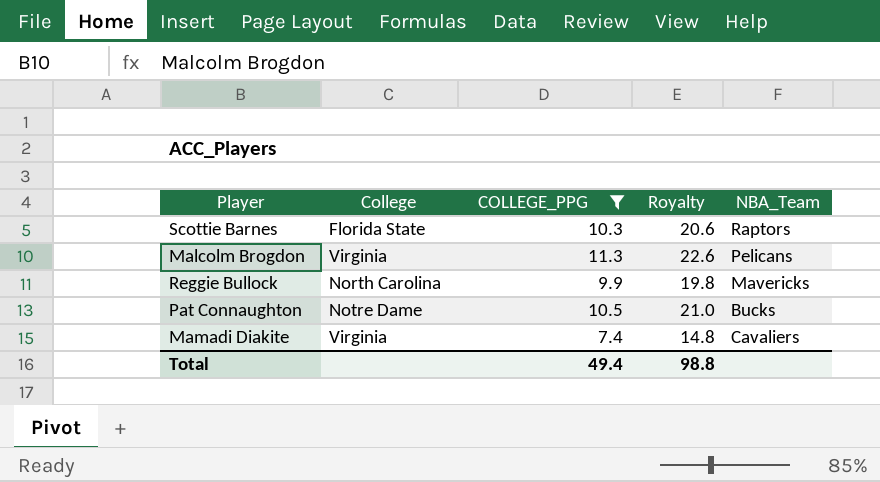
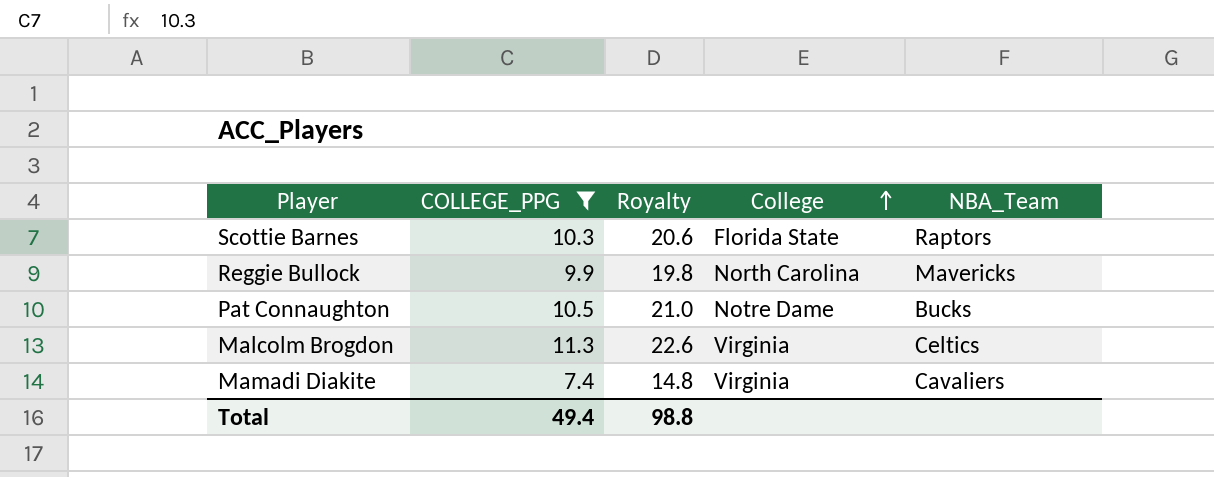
row order: none -> College ascending
column College | position: 2 -> 4
Malcolm Brogdon | NBA_Team: Pelicans -> Celtics

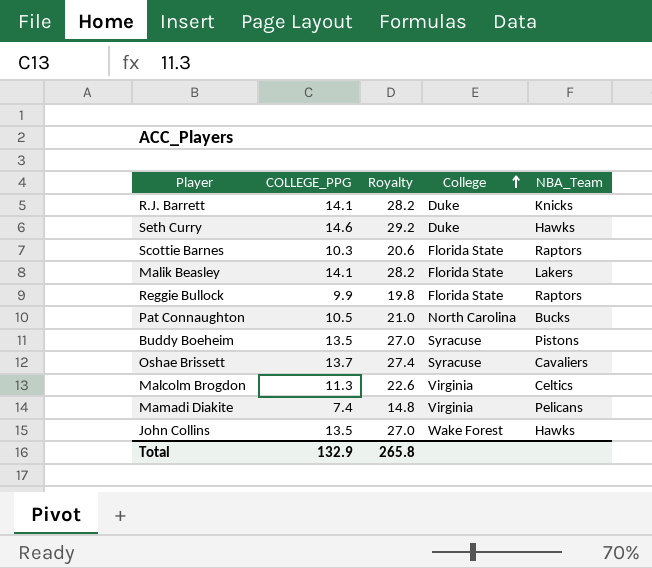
filter: COLLEGE_PPG <= 11.3 -> none
Reggie Bullock | College: North Carolina -> Florida State
Reggie Bullock | NBA_Team: Mavericks -> Raptors
Pat Connaughton | College: Notre Dame -> North Carolina
Mamadi Diakite | NBA_Team: Cavaliers -> Pelicans
Total | COLLEGE_PPG: 49.4 -> 132.9
Total | Royalty: 98.8 -> 265.8

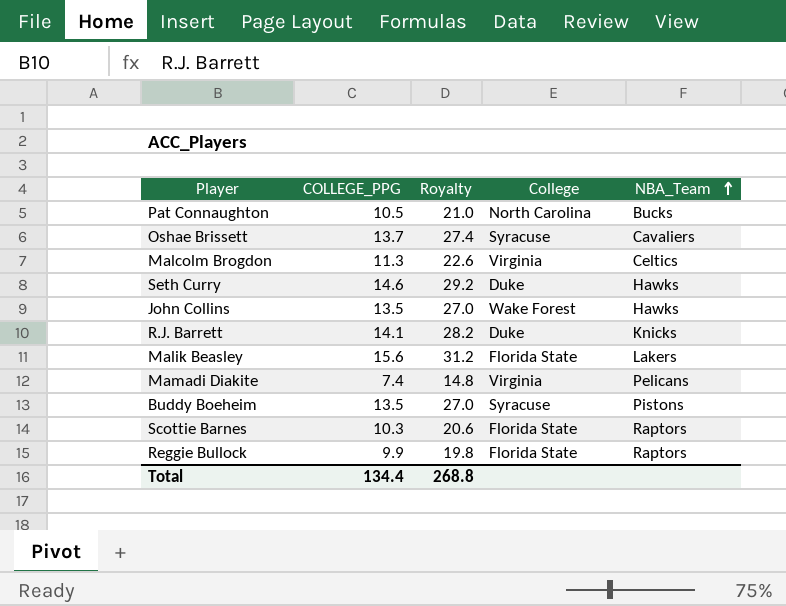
row order: College ascending -> NBA_Team ascending
Malik Beasley | COLLEGE_PPG: 14.1 -> 15.6
Malik Beasley | Royalty: 28.2 -> 31.2
Total | COLLEGE_PPG: 132.9 -> 134.4
Total | Royalty: 265.8 -> 268.8

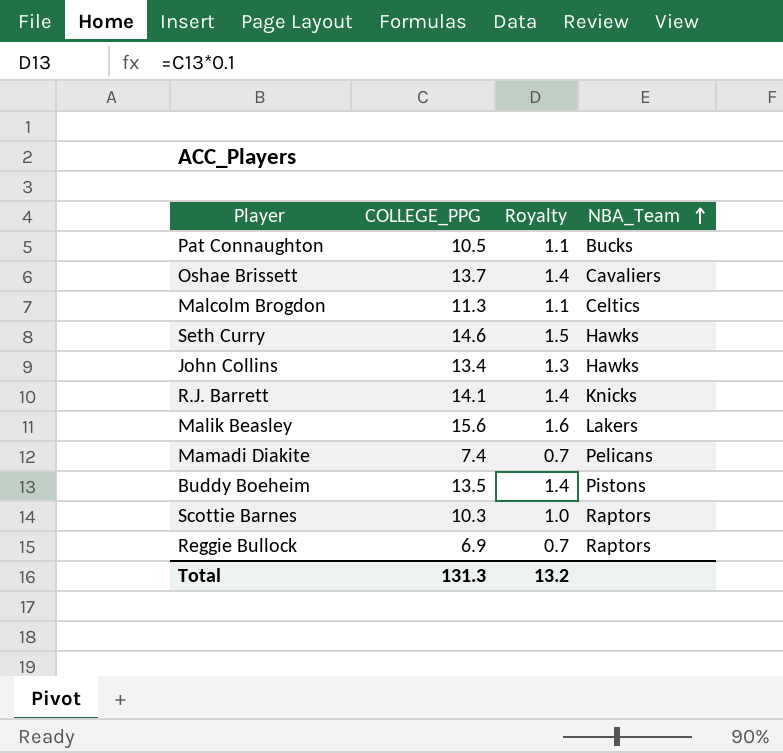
column College | position: 4 -> none
column Royalty | formula: [COLLEGE_PPG] * 2 -> [COLLEGE_PPG] * 0.1
John Collins | COLLEGE_PPG: 13.5 -> 13.4
Reggie Bullock | COLLEGE_PPG: 9.9 -> 6.9
Total | COLLEGE_PPG: 134.4 -> 131.3
Total | Royalty: 268.8 -> 13.2

